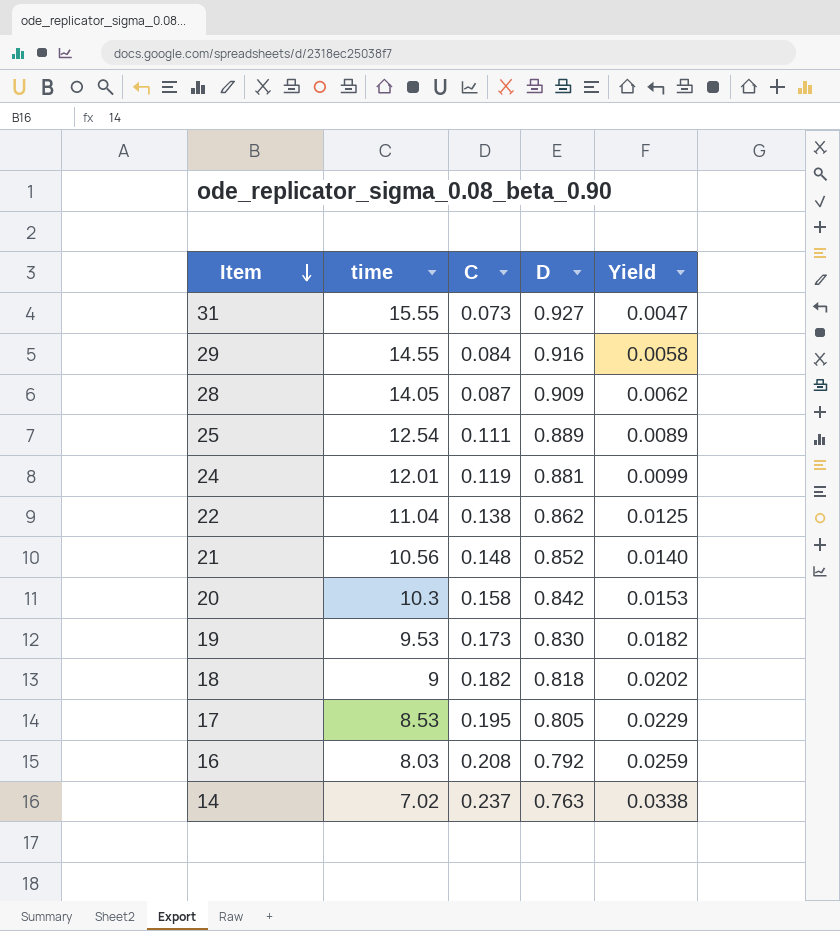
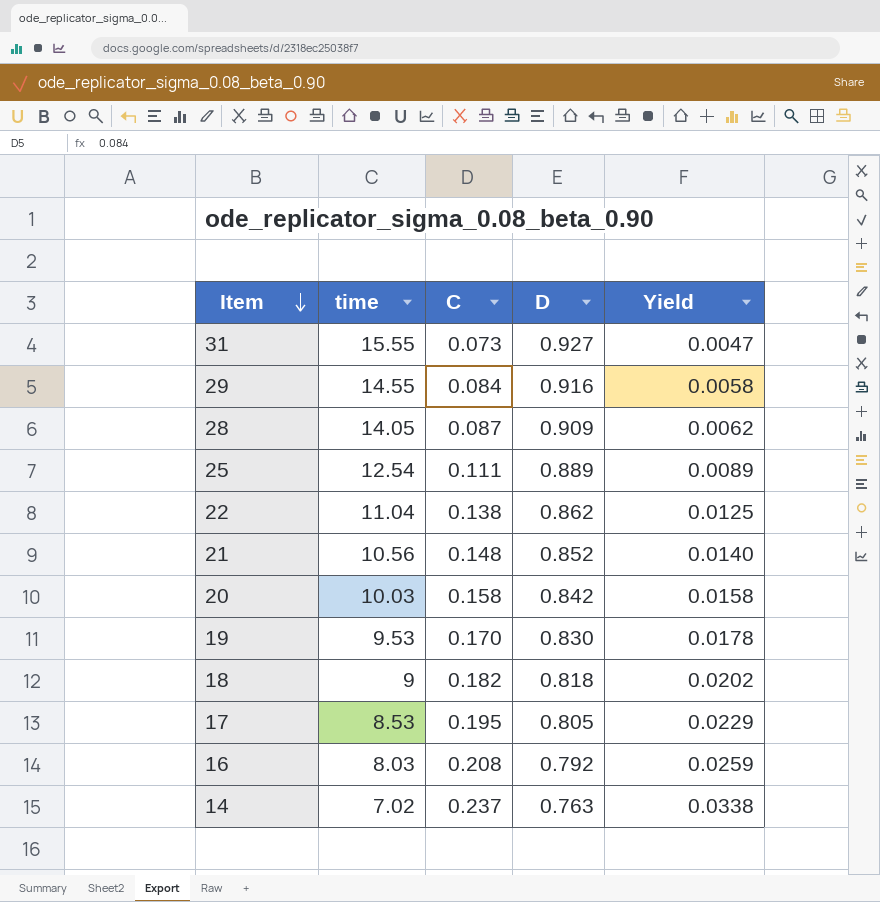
row 24: 12.01 | 0.119 | 0.881 | 0.0099 -> none
20 | time: 10.3 -> 10.03
20 | Yield: 0.0153 -> 0.0158
19 | C: 0.173 -> 0.170
19 | Yield: 0.0182 -> 0.0178

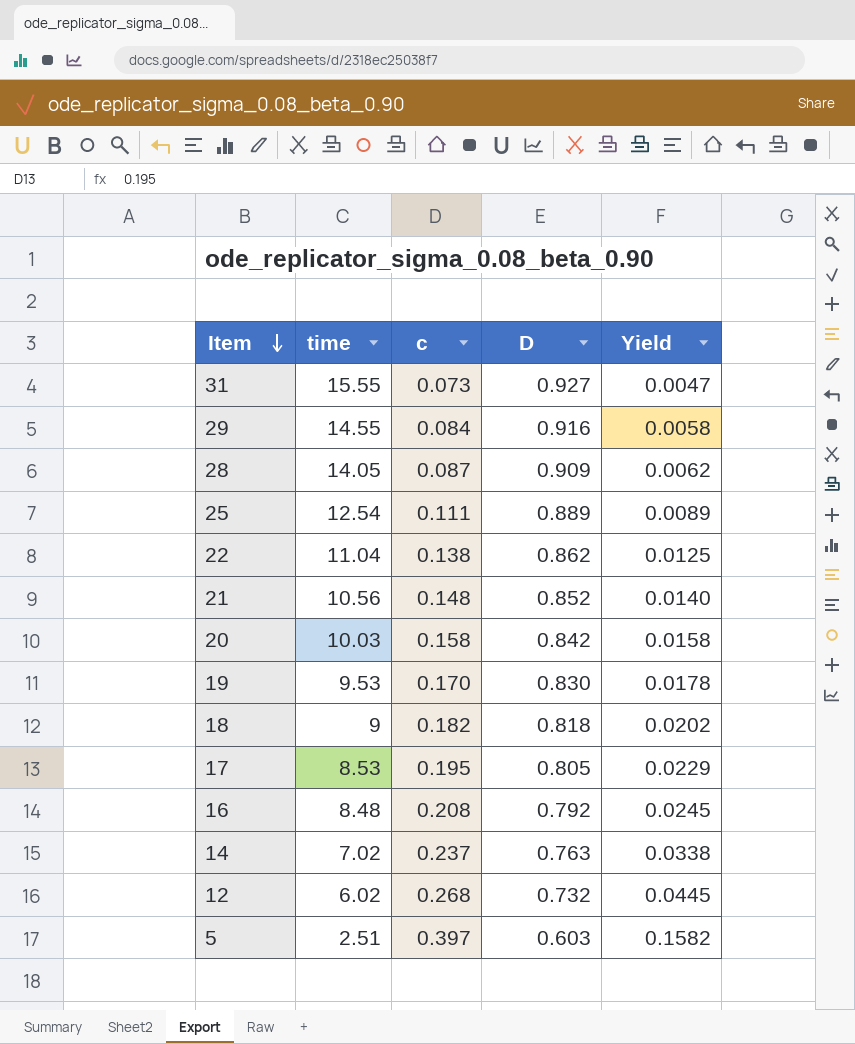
column name: C -> c
16 | time: 8.03 -> 8.48
16 | Yield: 0.0259 -> 0.0245
row 12: none -> 6.02 | 0.268 | 0.732 | 0.0445
row 5: none -> 2.51 | 0.397 | 0.603 | 0.1582

